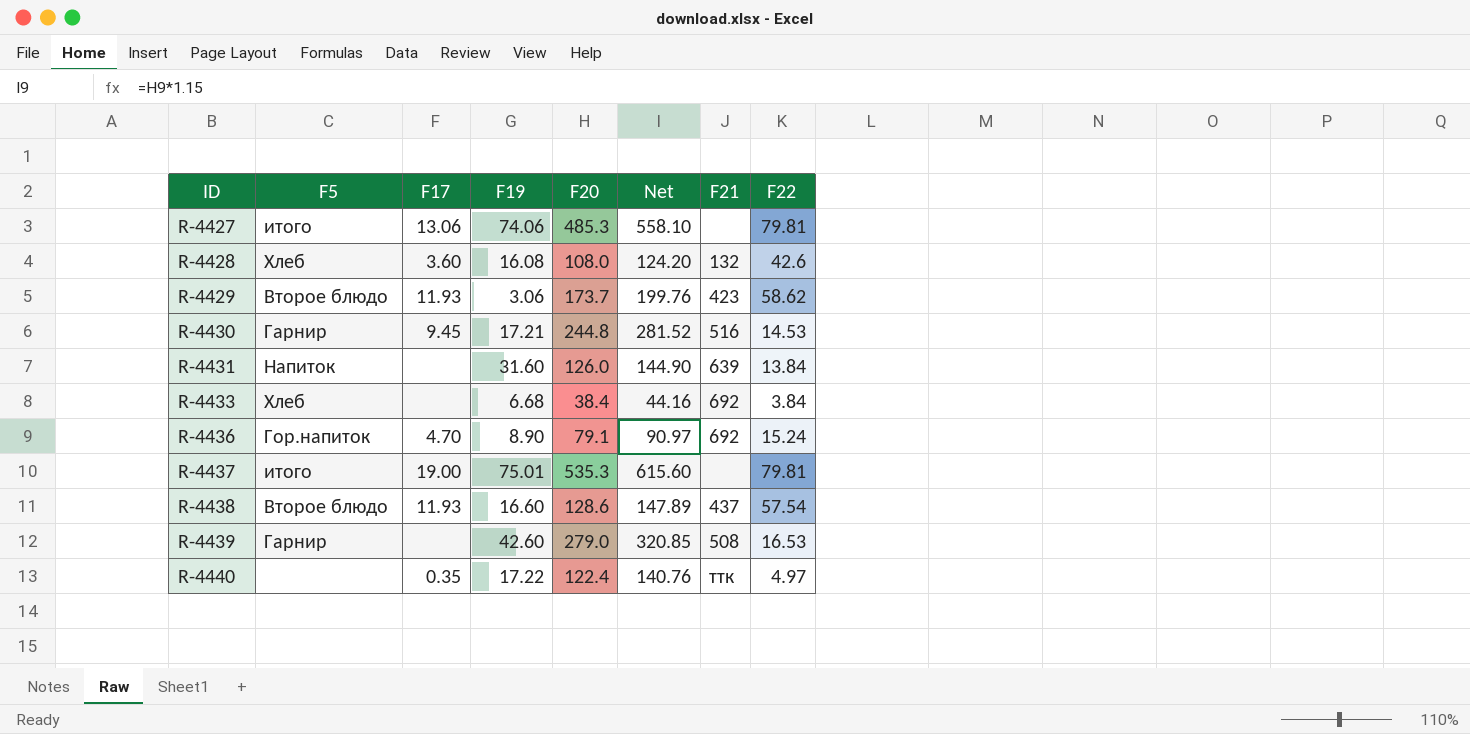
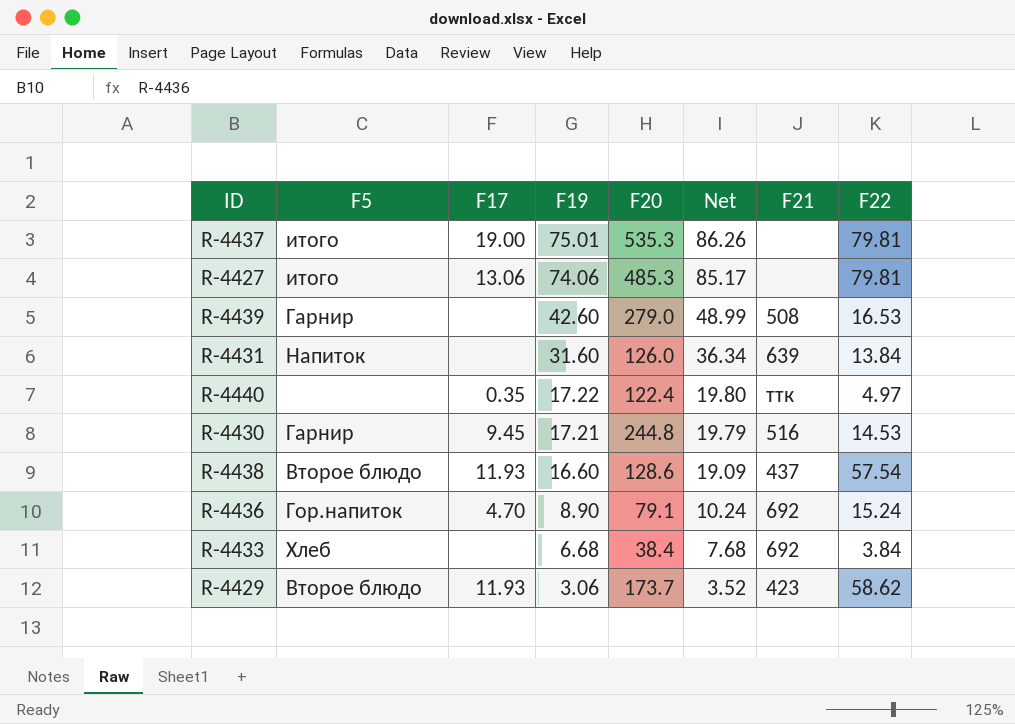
row order: ID ascending -> F19 descending
column Net | formula: [F20] * 1.15 -> [F19] * 1.15
row R-4428: Хлеб | 3.60 | 16.08 | 108.0 | 124.20 | 132 | 42.6 -> none

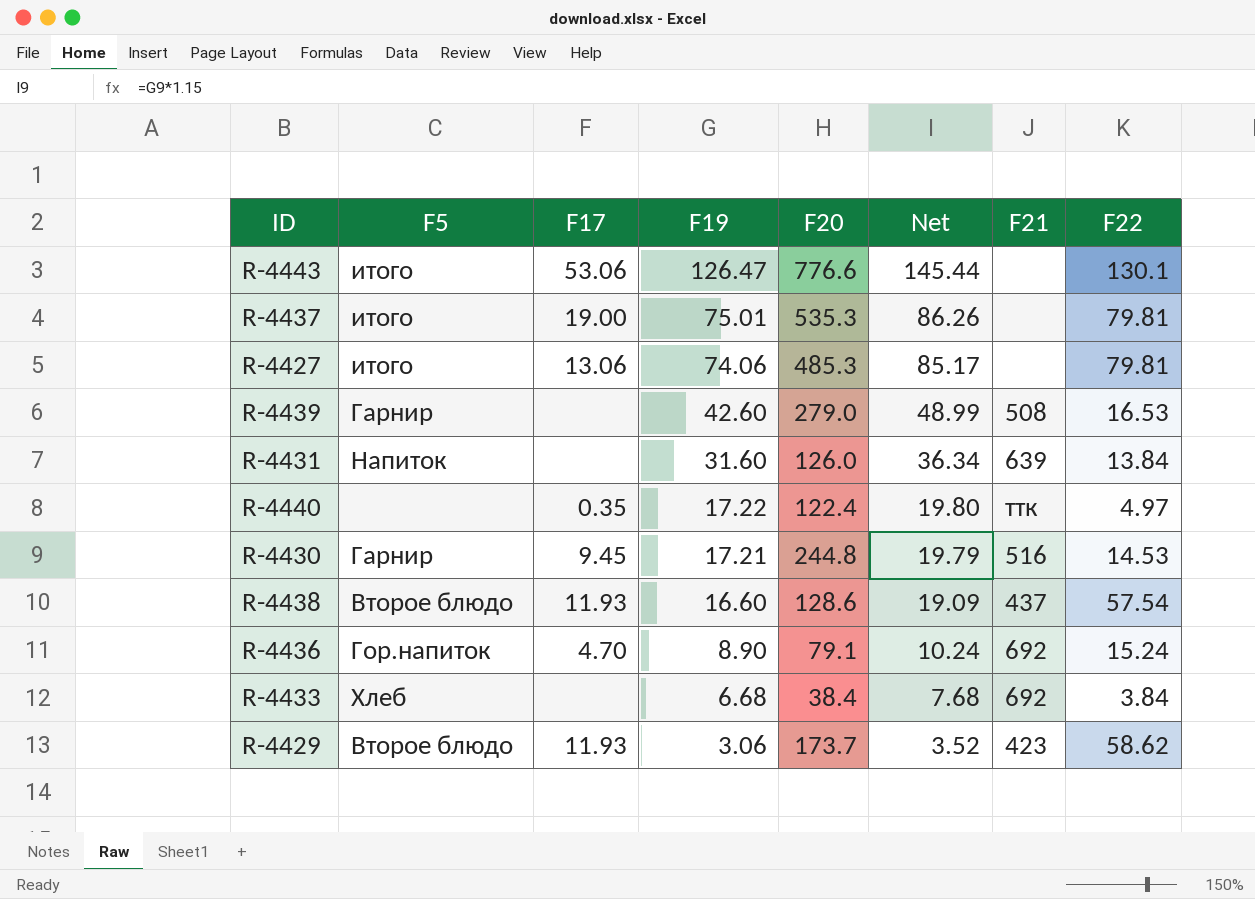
row R-4443: none -> итого | 53.06 | 126.47 | 776.6 | 145.44 | none | 130.1

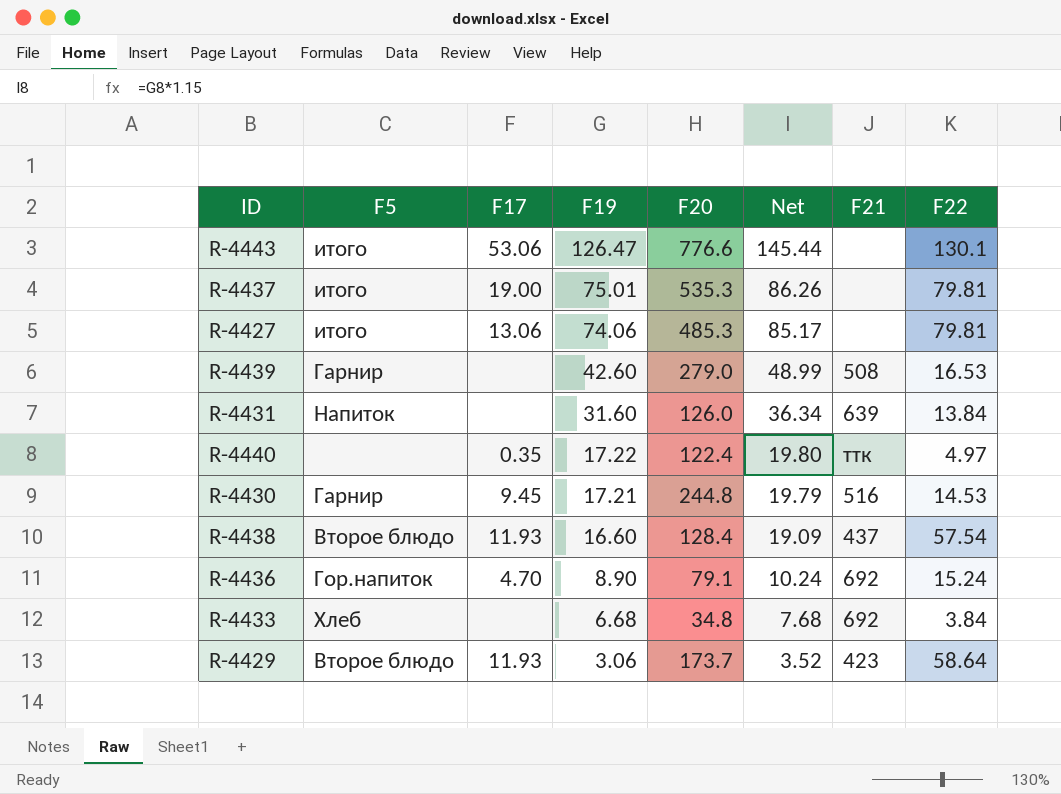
R-4438 | F20: 128.6 -> 128.4
R-4433 | F20: 38.4 -> 34.8
R-4429 | F22: 58.62 -> 58.64

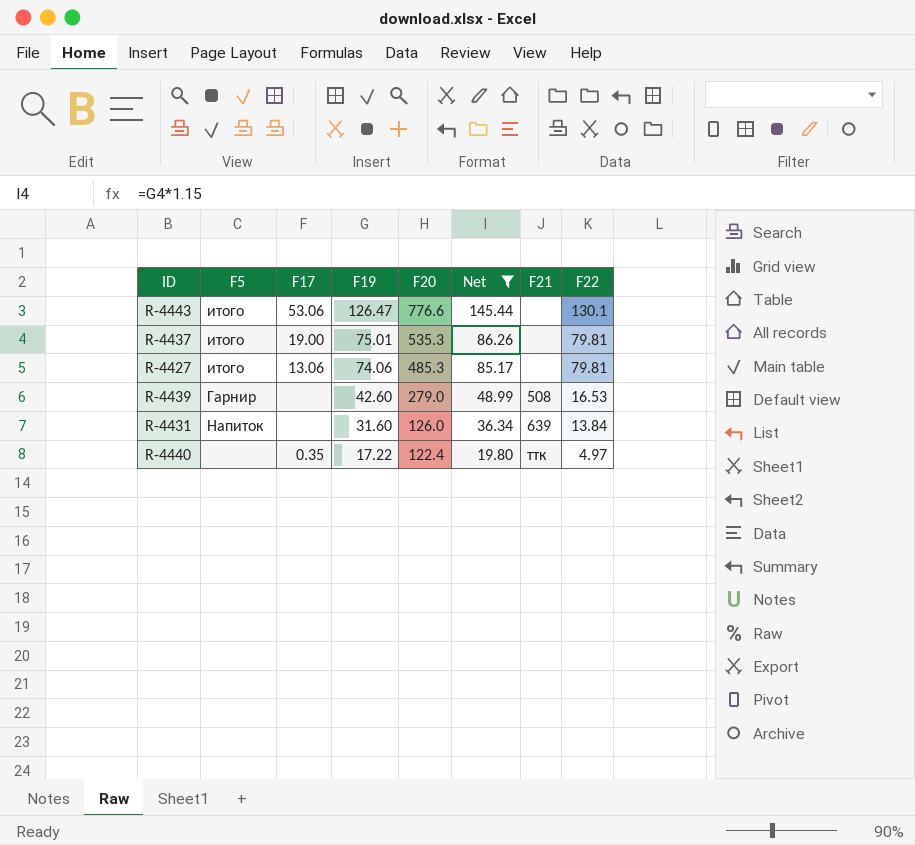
filter: none -> Net >= 19.80

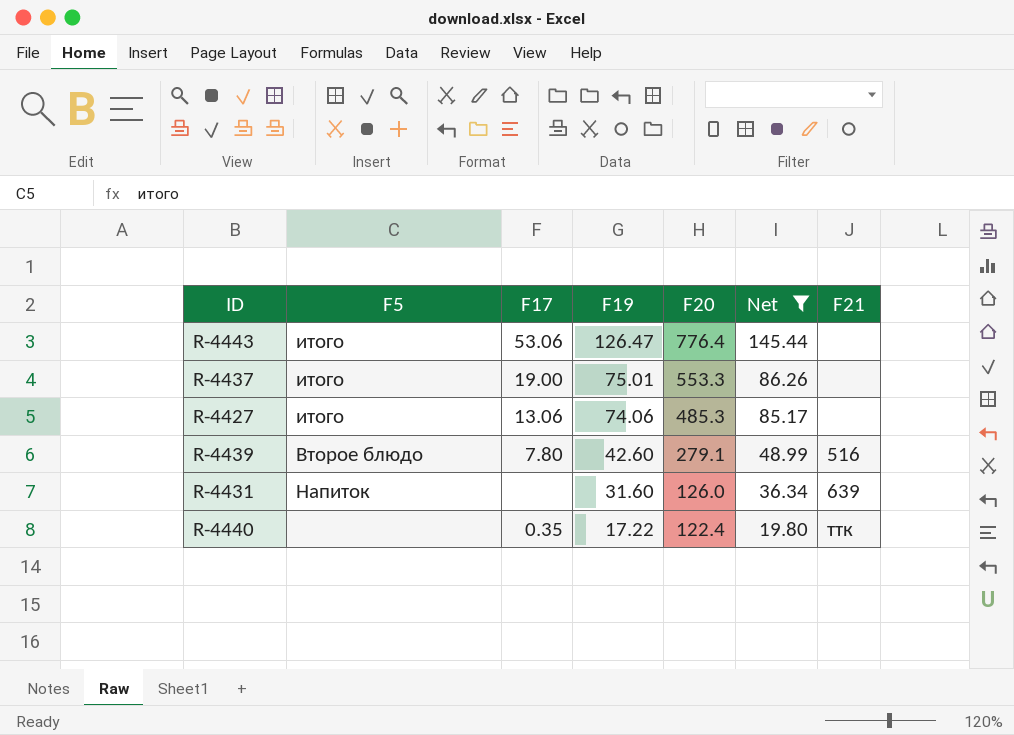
column F22 | position: 8 -> none
R-4443 | F20: 776.6 -> 776.4
R-4437 | F20: 535.3 -> 553.3
R-4439 | F5: Гарнир -> Второе блюдо
R-4439 | F17: none -> 7.80
R-4439 | F20: 279.0 -> 279.1
R-4439 | F21: 508 -> 516

